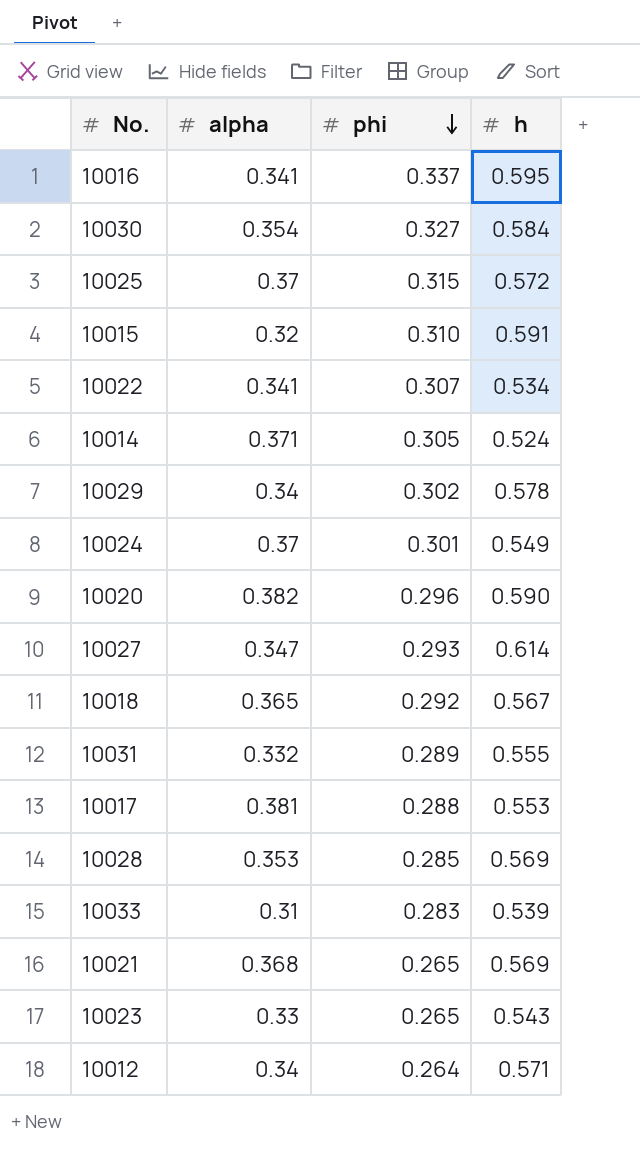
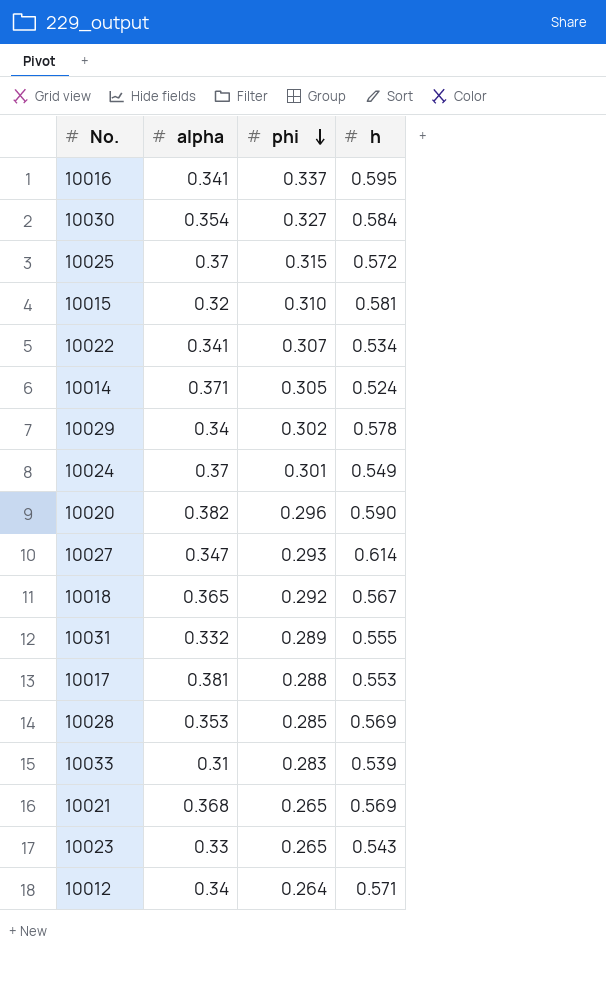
10015 | h: 0.591 -> 0.581

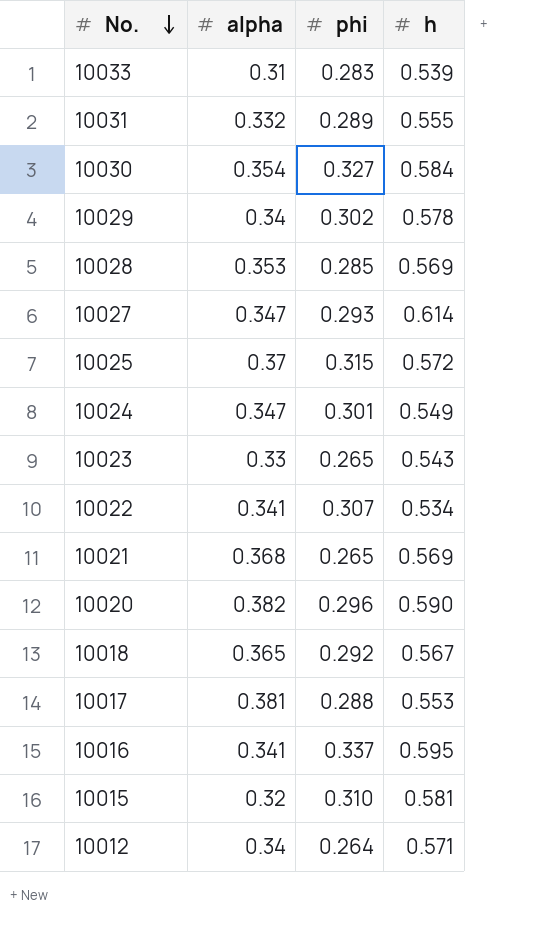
row order: phi descending -> No. descending
row 10014: 0.371 | 0.305 | 0.524 -> none
10024 | alpha: 0.37 -> 0.347

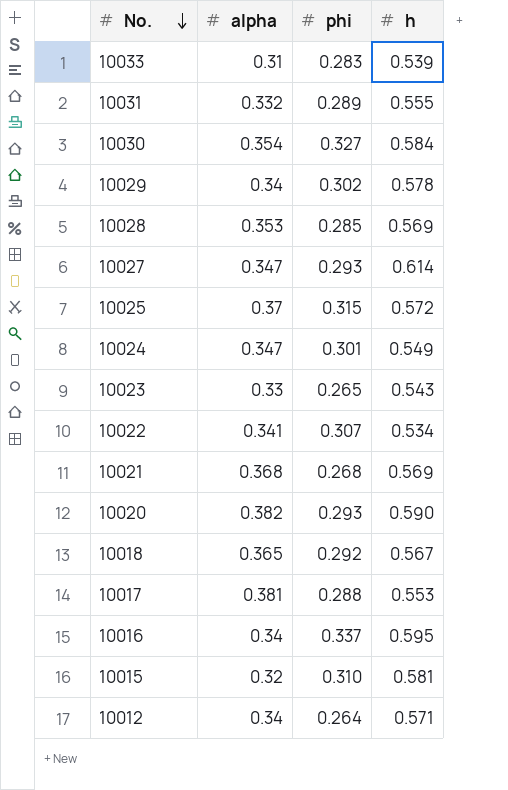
10021 | phi: 0.265 -> 0.268
10020 | phi: 0.296 -> 0.293
10016 | alpha: 0.341 -> 0.34

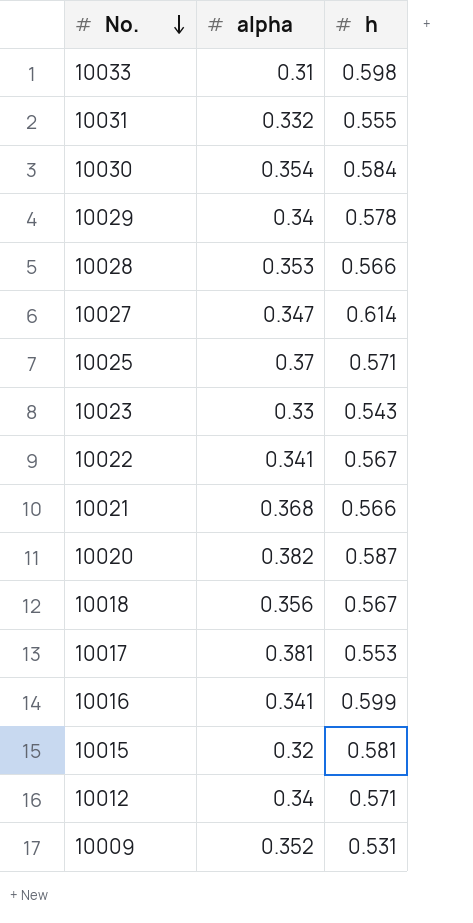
column phi | position: 3 -> none
row 10024: 0.347 | 0.301 | 0.549 -> none
10033 | h: 0.539 -> 0.598
10028 | h: 0.569 -> 0.566
10025 | h: 0.572 -> 0.571
10022 | h: 0.534 -> 0.567
10021 | h: 0.569 -> 0.566
10020 | h: 0.590 -> 0.587
10018 | alpha: 0.365 -> 0.356
10016 | alpha: 0.34 -> 0.341
10016 | h: 0.595 -> 0.599
row 10009: none -> 0.352 | 0.531

